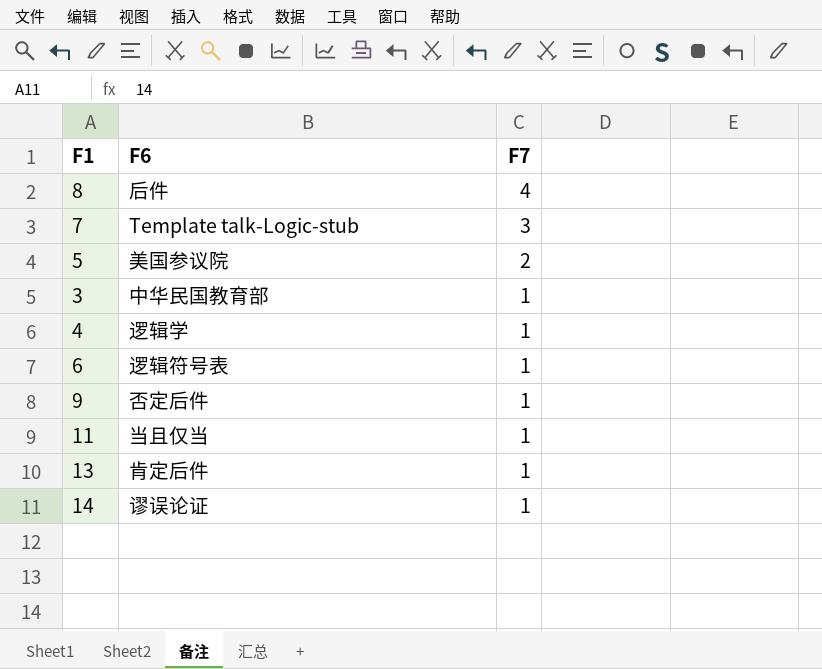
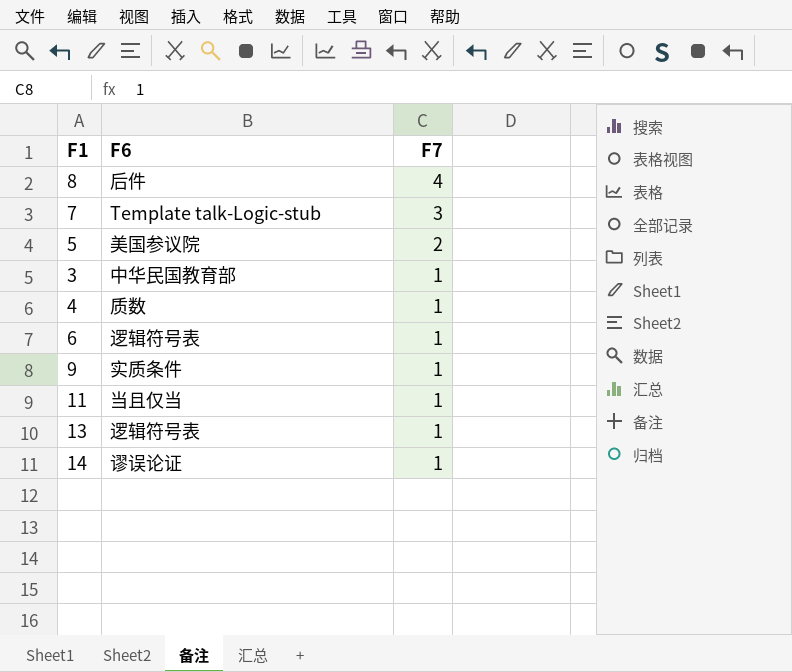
4 | F6: 逻辑学 -> 质数
9 | F6: 否定后件 -> 实质条件
13 | F6: 肯定后件 -> 逻辑符号表

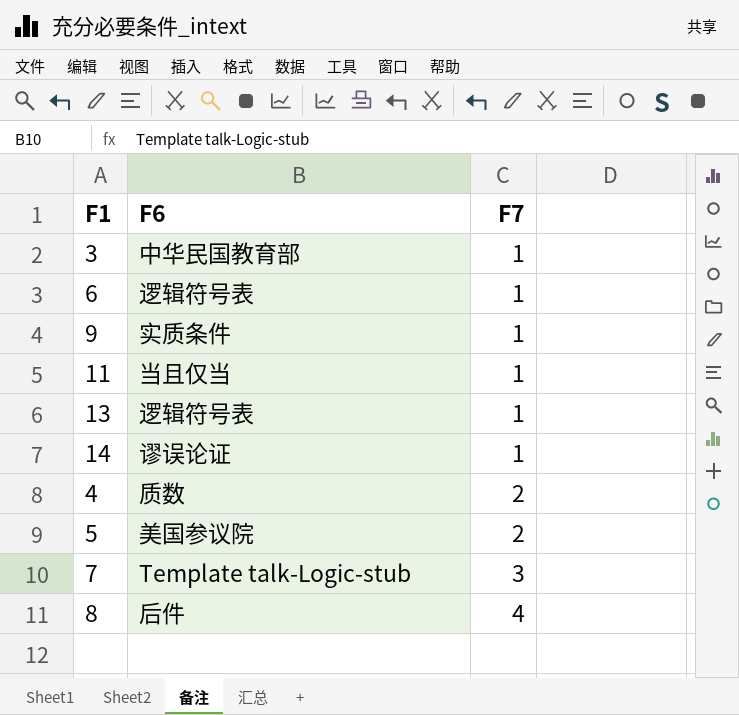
row order: F7 descending -> F7 ascending
4 | F7: 1 -> 2

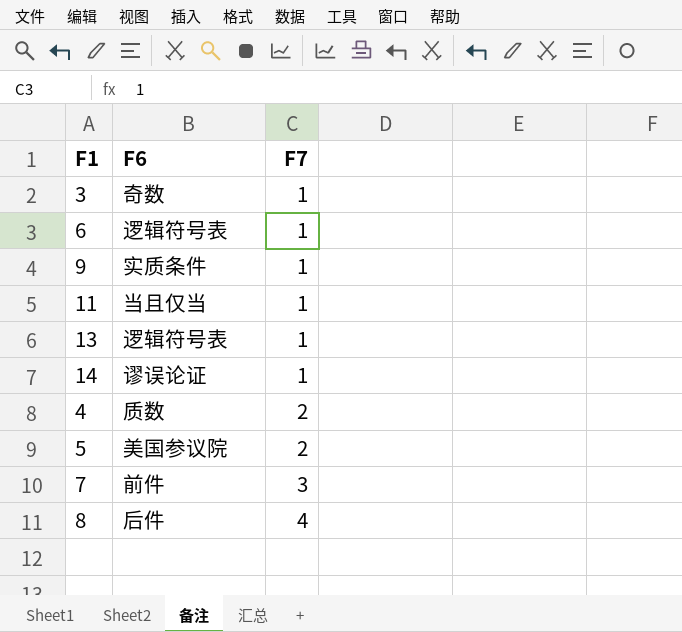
3 | F6: 中华民国教育部 -> 奇数
7 | F6: Template talk-Logic-stub -> 前件

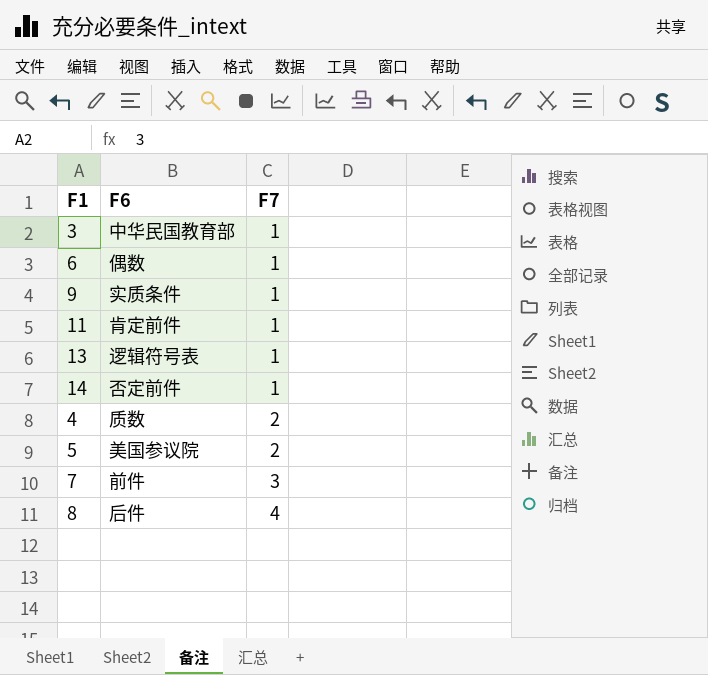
3 | F6: 奇数 -> 中华民国教育部
6 | F6: 逻辑符号表 -> 偶数
11 | F6: 当且仅当 -> 肯定前件
14 | F6: 谬误论证 -> 否定前件

